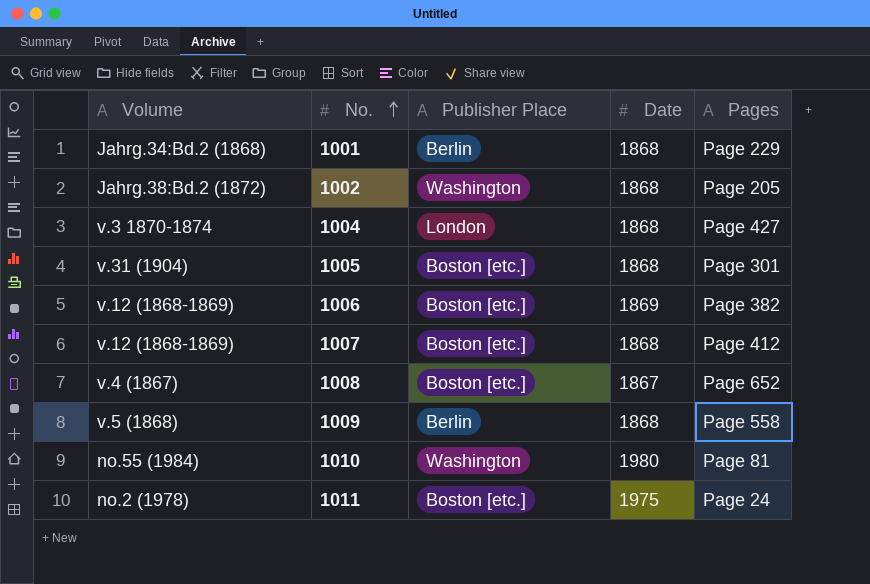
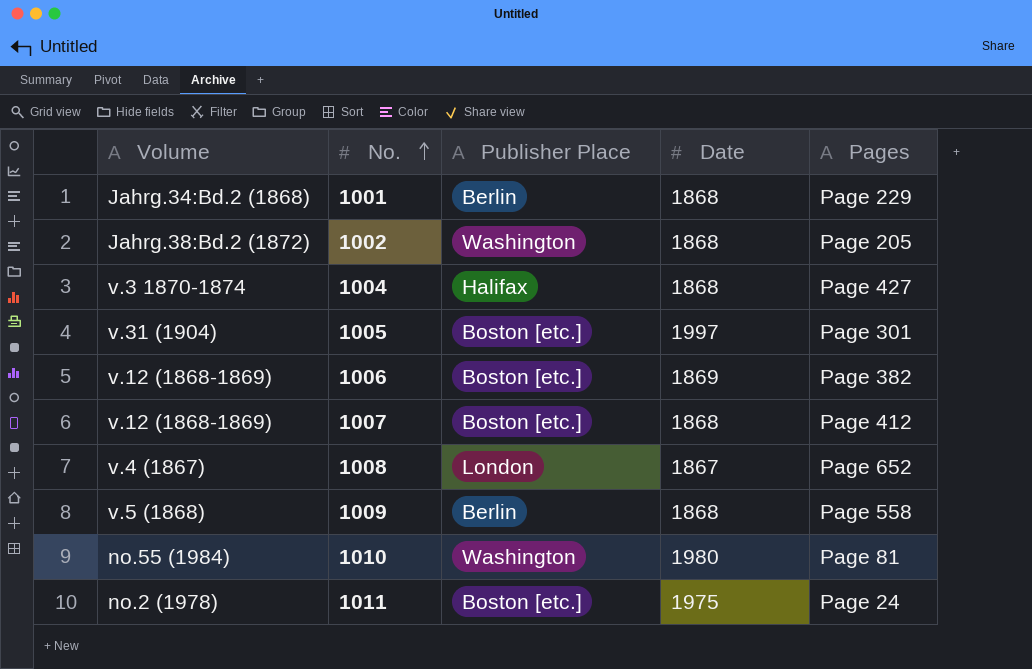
1004 | Publisher Place: London -> Halifax
1005 | Date: 1868 -> 1997
1008 | Publisher Place: Boston [etc.] -> London

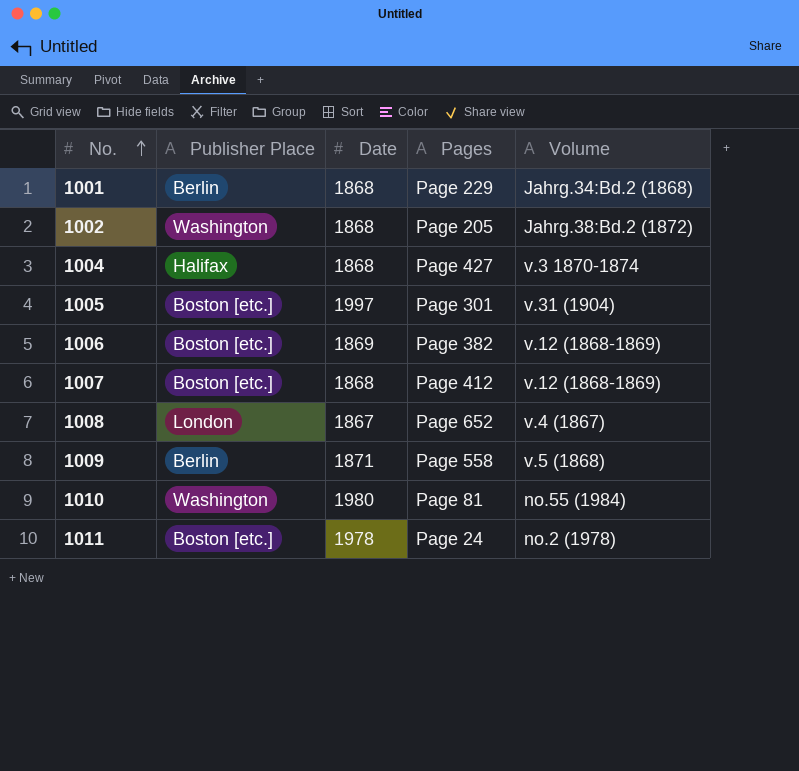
column Volume | position: 1 -> 5
1009 | Date: 1868 -> 1871
1011 | Date: 1975 -> 1978

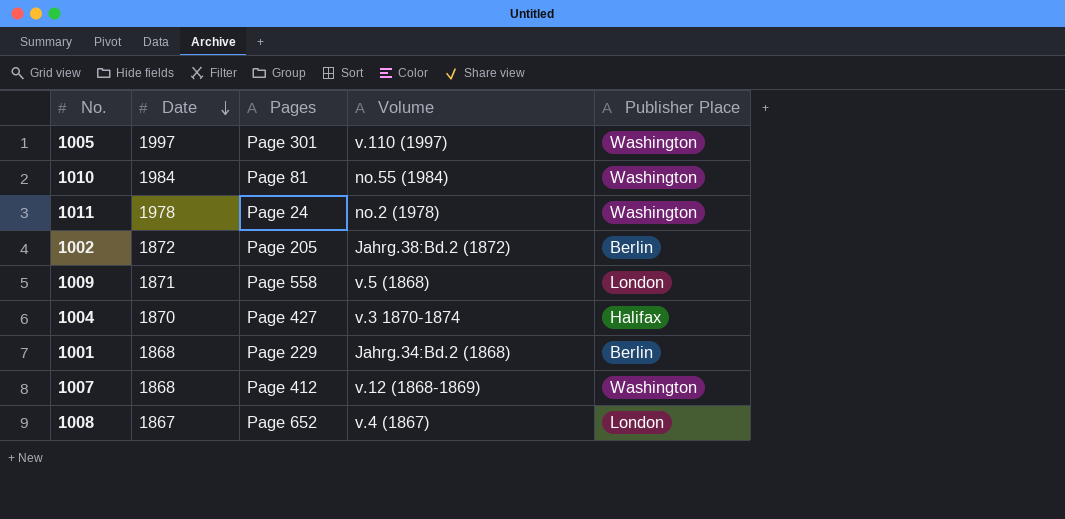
row order: No. ascending -> Date descending
column Publisher Place | position: 2 -> 5
row 1006: Boston [etc.] | 1869 | Page 382 | v.12 (1868-1869) -> none
1005 | Volume: v.31 (1904) -> v.110 (1997)
1005 | Publisher Place: Boston [etc.] -> Washington
1010 | Date: 1980 -> 1984
1011 | Publisher Place: Boston [etc.] -> Washington
1002 | Date: 1868 -> 1872
1002 | Publisher Place: Washington -> Berlin
1009 | Publisher Place: Berlin -> London
1004 | Date: 1868 -> 1870
1007 | Publisher Place: Boston [etc.] -> Washington

